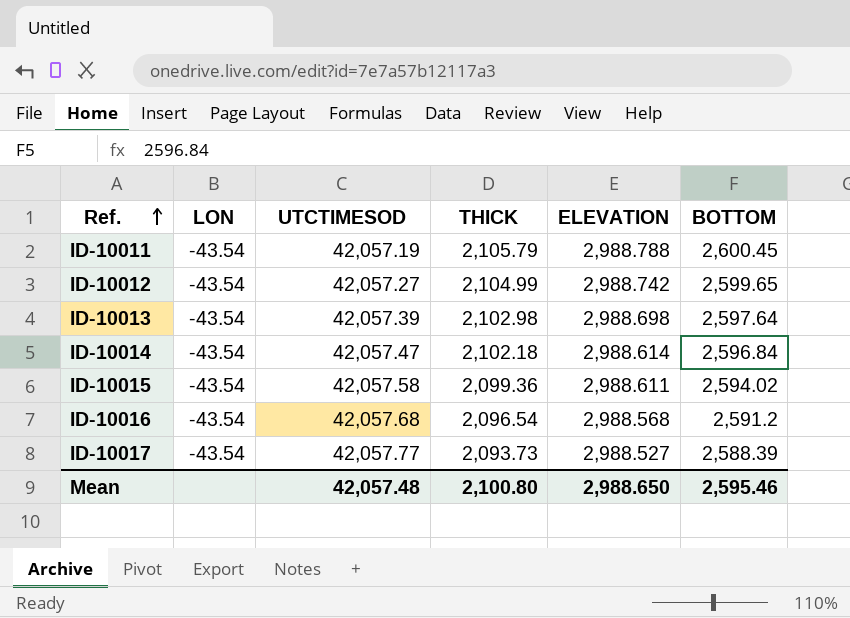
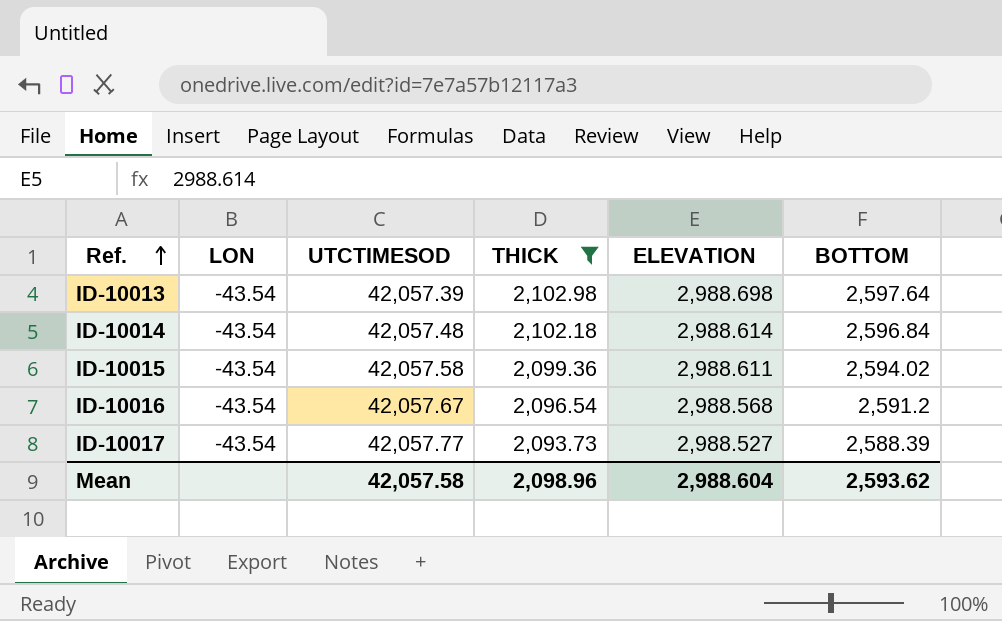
filter: none -> THICK <= 2,102.98
ID-10014 | UTCTIMESOD: 42,057.47 -> 42,057.48
ID-10016 | UTCTIMESOD: 42,057.68 -> 42,057.67
Mean | UTCTIMESOD: 42,057.48 -> 42,057.58
Mean | THICK: 2,100.80 -> 2,098.96
Mean | ELEVATION: 2,988.650 -> 2,988.604
Mean | BOTTOM: 2,595.46 -> 2,593.62

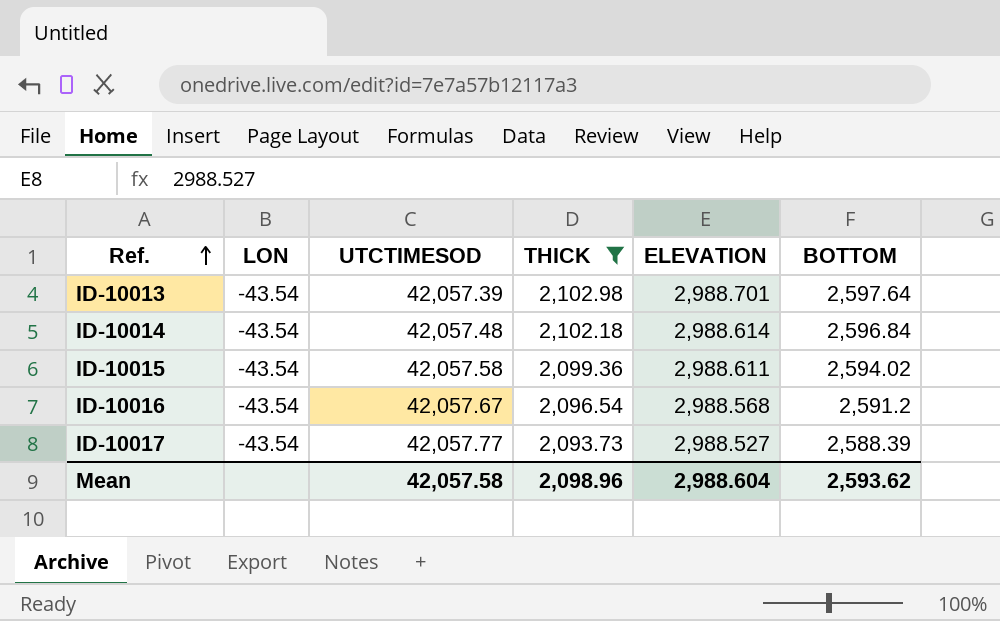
ID-10013 | ELEVATION: 2,988.698 -> 2,988.701

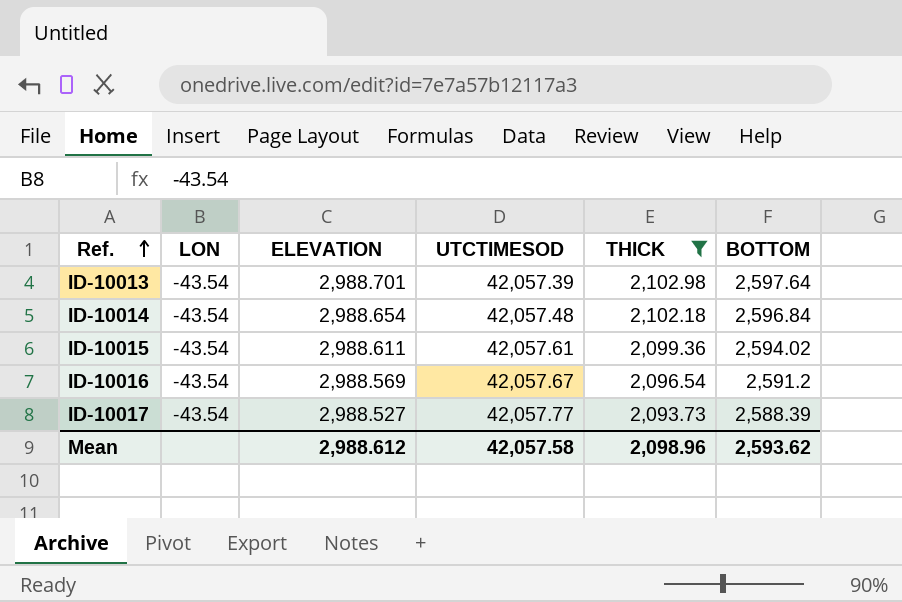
column ELEVATION | position: 5 -> 3
ID-10014 | ELEVATION: 2,988.614 -> 2,988.654
ID-10015 | UTCTIMESOD: 42,057.58 -> 42,057.61
ID-10016 | ELEVATION: 2,988.568 -> 2,988.569
Mean | ELEVATION: 2,988.604 -> 2,988.612

